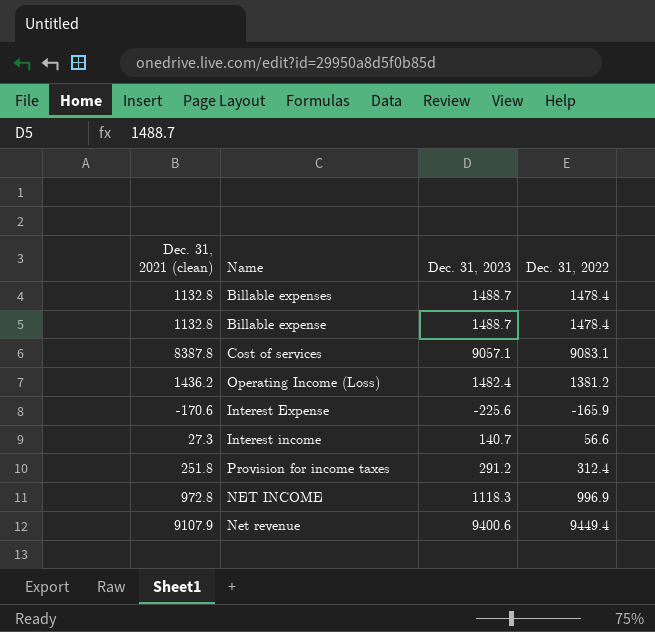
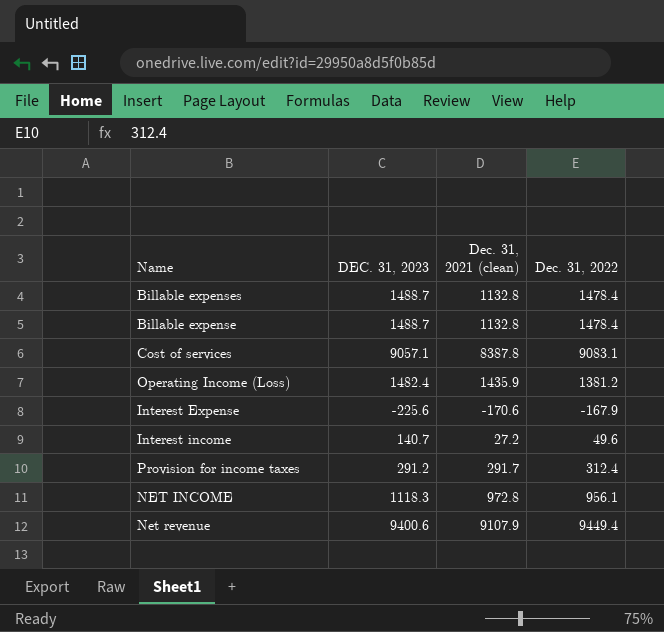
column name: Dec. 31, 2023 -> DEC. 31, 2023
column Dec. 31, 2021 (clean) | position: 1 -> 3
Operating Income (Loss) | Dec. 31, 2021 (clean): 1436.2 -> 1435.9
Interest Expense | Dec. 31, 2022: -165.9 -> -167.9
Interest income | Dec. 31, 2021 (clean): 27.3 -> 27.2
Interest income | Dec. 31, 2022: 56.6 -> 49.6
Provision for income taxes | Dec. 31, 2021 (clean): 251.8 -> 291.7
NET INCOME | Dec. 31, 2022: 996.9 -> 956.1

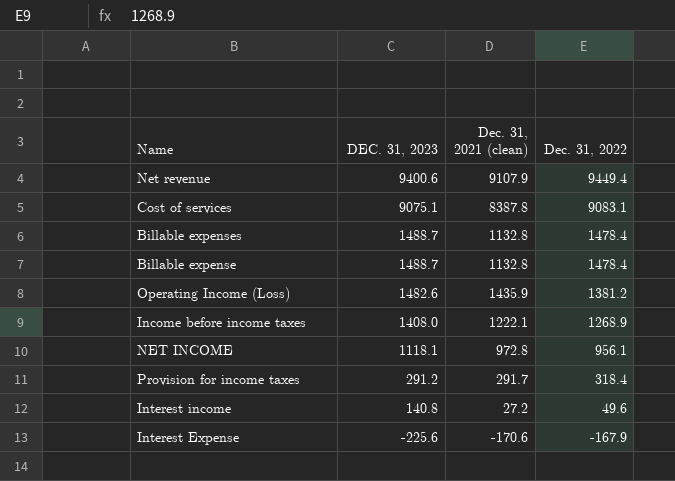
row order: none -> DEC. 31, 2023 descending
Cost of services | DEC. 31, 2023: 9057.1 -> 9075.1
Operating Income (Loss) | DEC. 31, 2023: 1482.4 -> 1482.6
row Income before income taxes: none -> 1408.0 | 1222.1 | 1268.9
NET INCOME | DEC. 31, 2023: 1118.3 -> 1118.1
Provision for income taxes | Dec. 31, 2022: 312.4 -> 318.4
Interest income | DEC. 31, 2023: 140.7 -> 140.8

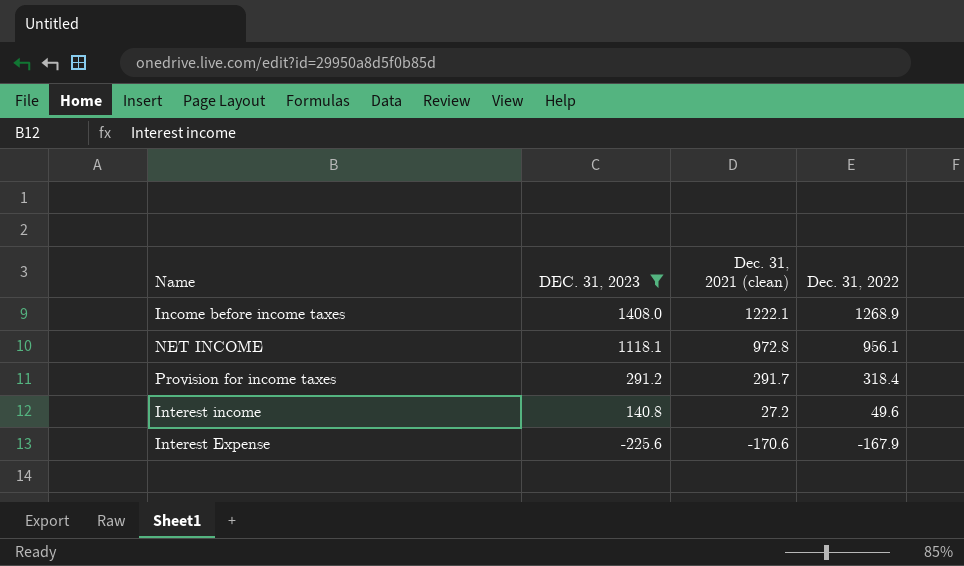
filter: none -> DEC. 31, 2023 <= 1408.0

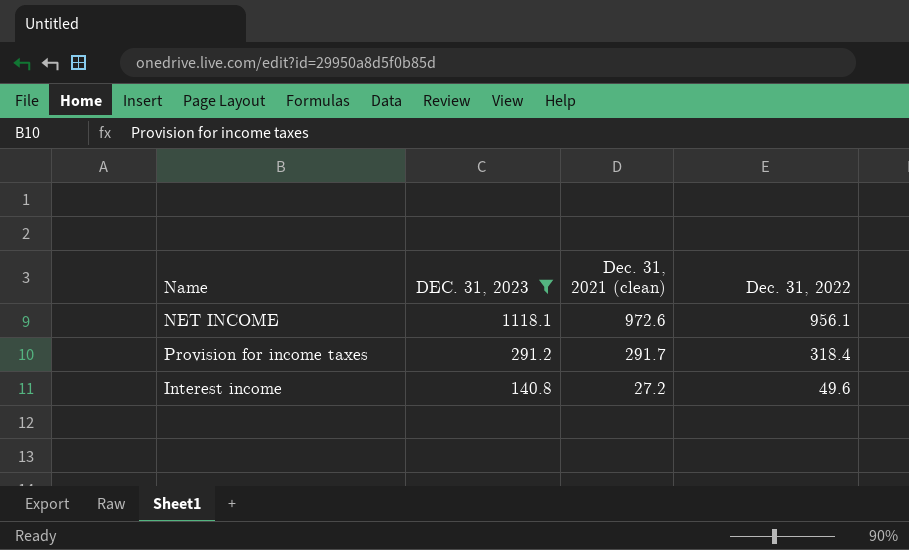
row Income before income taxes: 1408.0 | 1222.1 | 1268.9 -> none
row Interest Expense: -225.6 | -170.6 | -167.9 -> none
NET INCOME | Dec. 31, 2021 (clean): 972.8 -> 972.6

